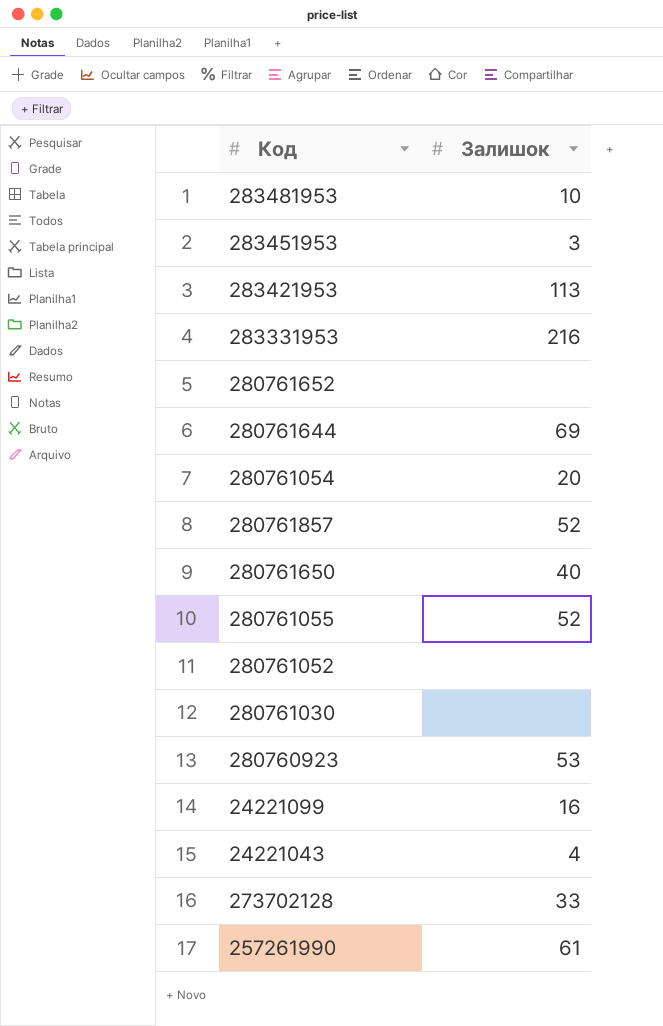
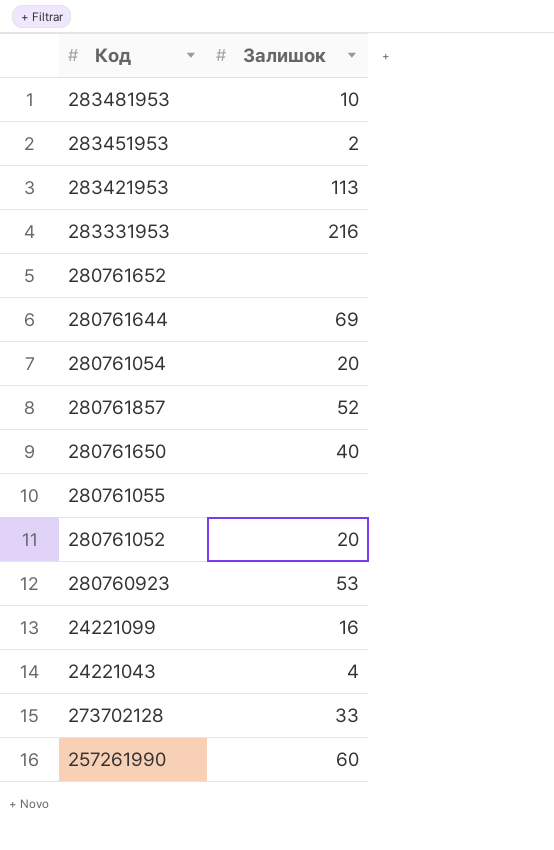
row 280761030: none -> none
283451953 | Залишок: 3 -> 2
280761055 | Залишок: 52 -> none
280761052 | Залишок: none -> 20
257261990 | Залишок: 61 -> 60

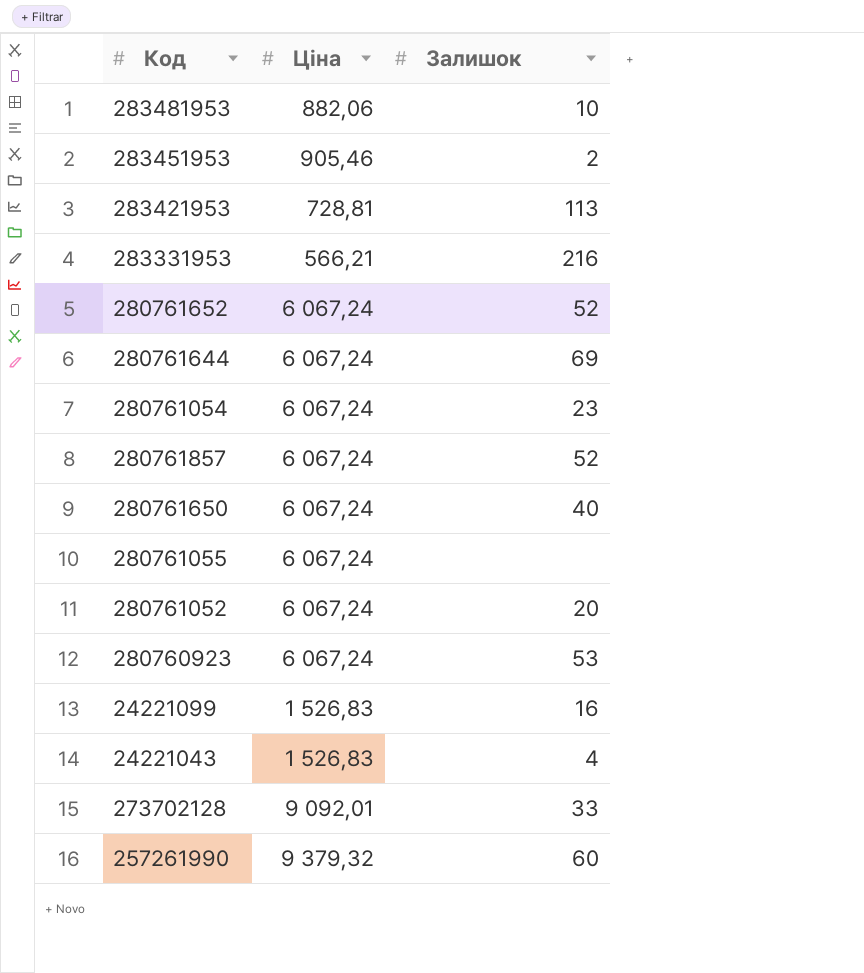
column Ціна | position: none -> 2
280761652 | Залишок: none -> 52
280761054 | Залишок: 20 -> 23

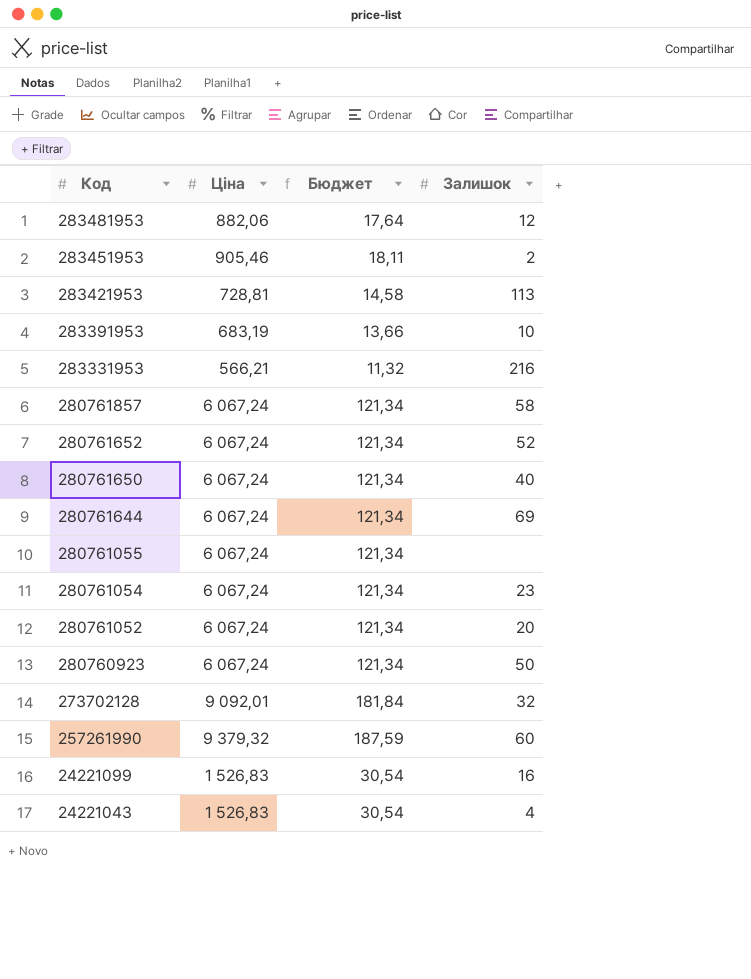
row order: none -> Код descending
column Бюджет | formula: none -> [Ціна] * 0,02
283481953 | Залишок: 10 -> 12
row 283391953: none -> 683,19 | 13,66 | 10
280761857 | Залишок: 52 -> 58
280760923 | Залишок: 53 -> 50
273702128 | Залишок: 33 -> 32

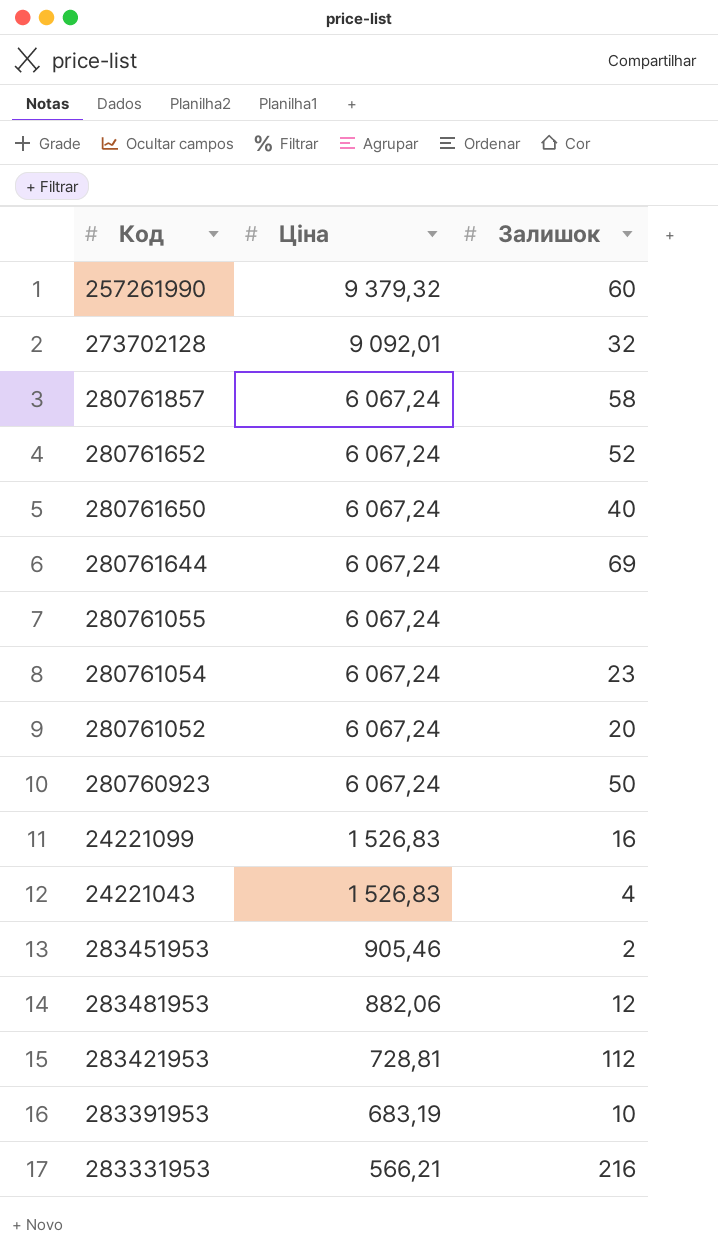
row order: Код descending -> Ціна descending
column Бюджет | formula: [Ціна] * 0,02 -> none
283421953 | Залишок: 113 -> 112

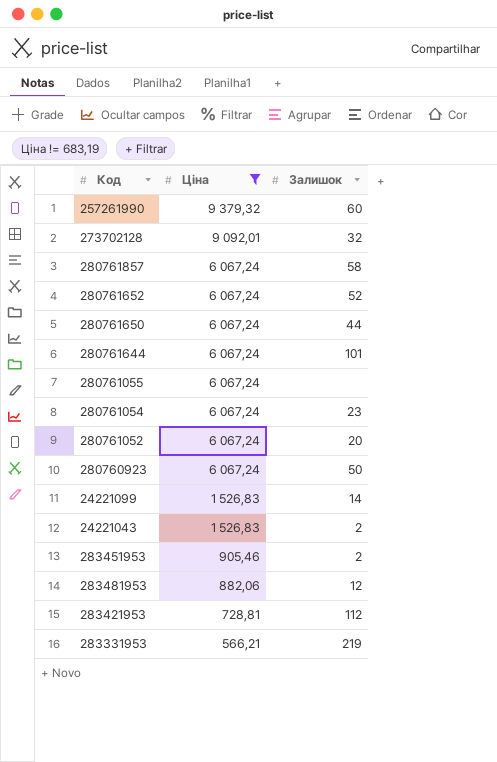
filter: none -> Ціна != 683,19
280761650 | Залишок: 40 -> 44
280761644 | Залишок: 69 -> 101
24221099 | Залишок: 16 -> 14
24221043 | Залишок: 4 -> 2
283331953 | Залишок: 216 -> 219

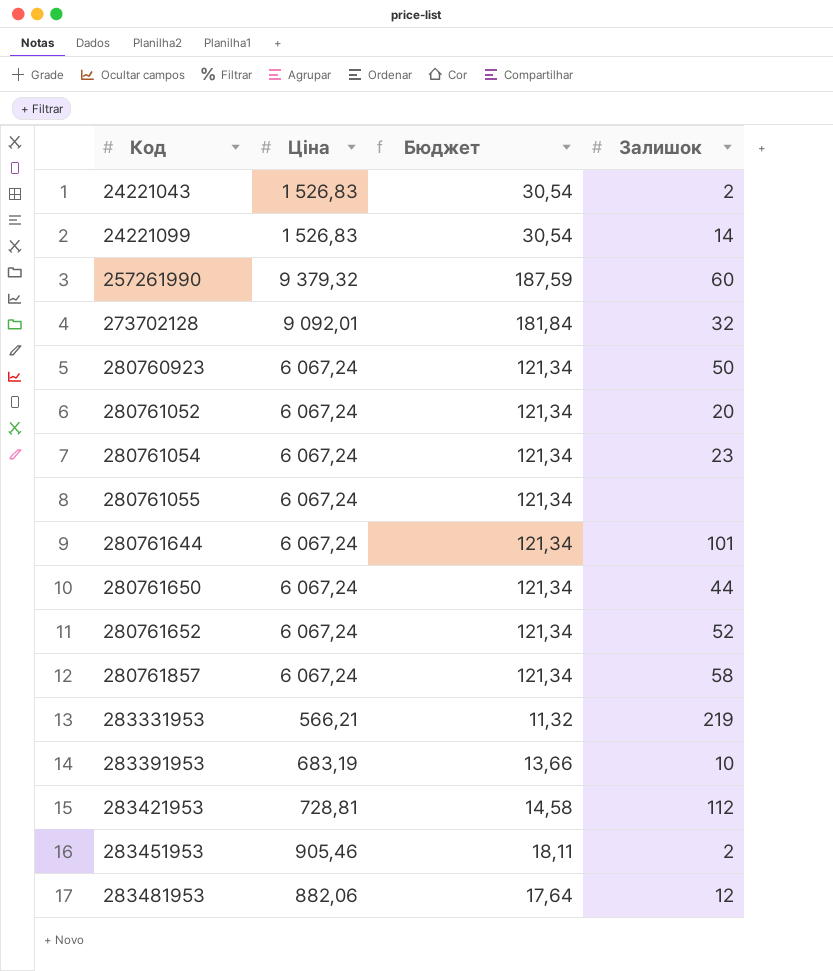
filter: Ціна != 683,19 -> none
row order: Ціна descending -> Код ascending
column Бюджет | formula: none -> [Ціна] * 0,02

